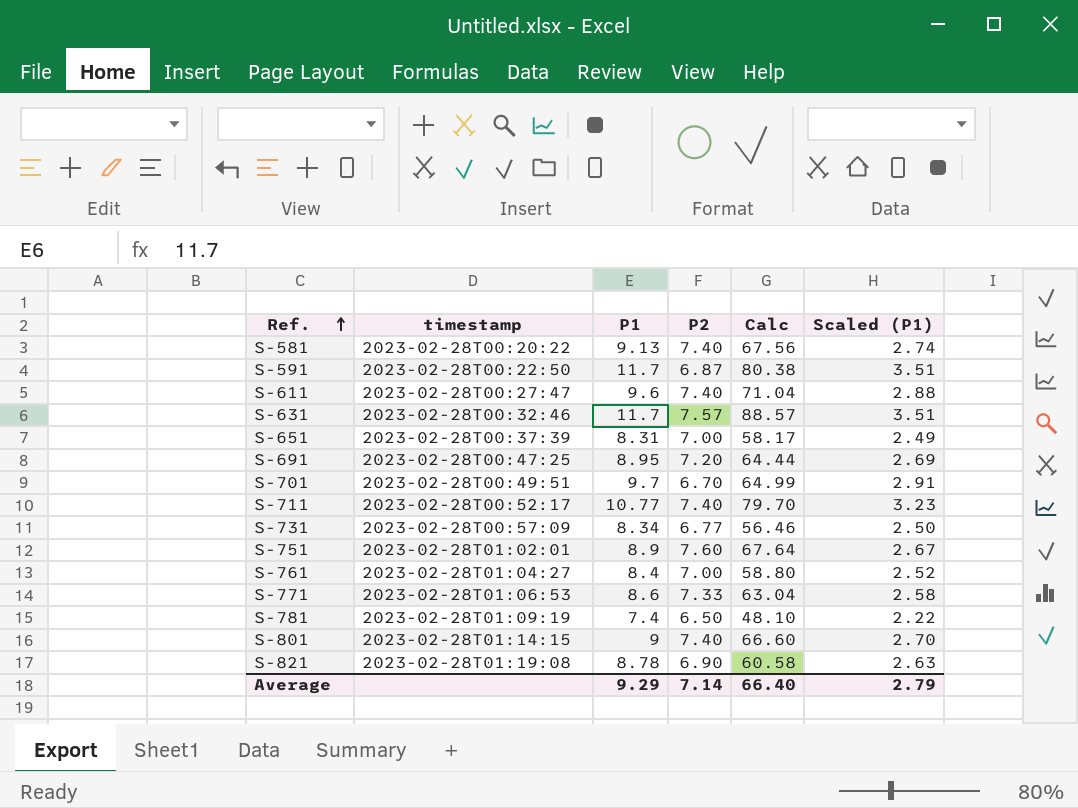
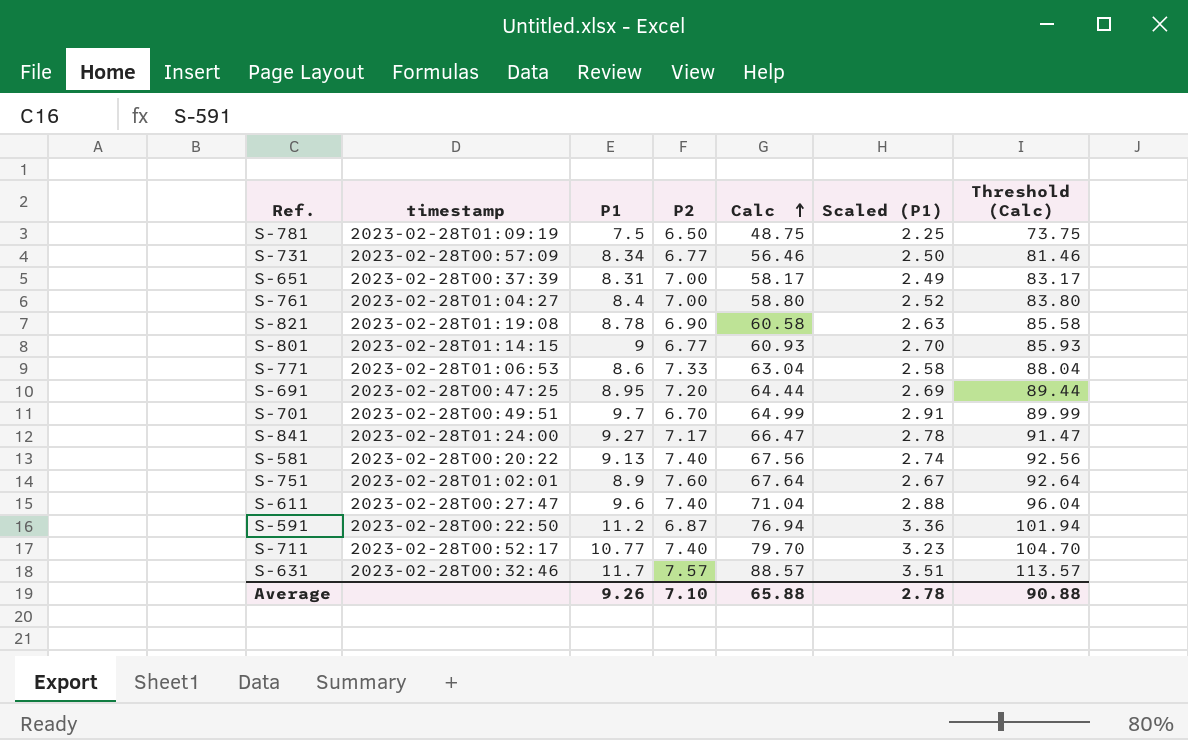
row order: Ref. ascending -> Calc ascending
column Threshold (Calc) | formula: none -> [Calc] + 25
S-781 | P1: 7.4 -> 7.5
S-781 | Calc: 48.10 -> 48.75
S-781 | Scaled (P1): 2.22 -> 2.25
S-801 | P2: 7.40 -> 6.77
S-801 | Calc: 66.60 -> 60.93
row S-841: none -> 2023-02-28T01:24:00 | 9.27 | 7.17 | 66.47 | 2.78 | 91.47
S-591 | P1: 11.7 -> 11.2
S-591 | Calc: 80.38 -> 76.94
S-591 | Scaled (P1): 3.51 -> 3.36
Average | P1: 9.29 -> 9.26
Average | P2: 7.14 -> 7.10
Average | Calc: 66.40 -> 65.88
Average | Scaled (P1): 2.79 -> 2.78

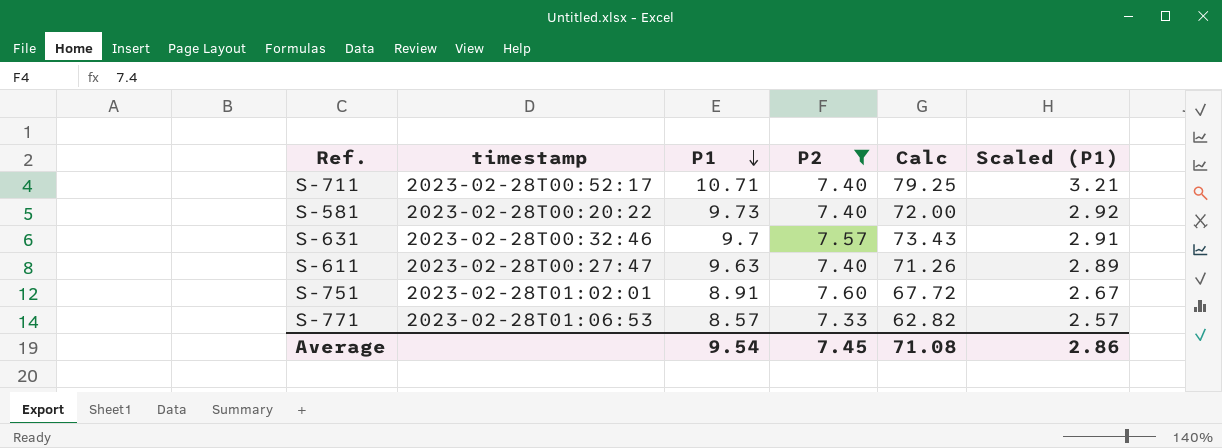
filter: none -> P2 >= 7.33
row order: Calc ascending -> P1 descending
column Threshold (Calc) | formula: [Calc] + 25 -> none
S-711 | P1: 10.77 -> 10.71
S-711 | Calc: 79.70 -> 79.25
S-711 | Scaled (P1): 3.23 -> 3.21
S-581 | P1: 9.13 -> 9.73
S-581 | Calc: 67.56 -> 72.00
S-581 | Scaled (P1): 2.74 -> 2.92
S-631 | P1: 11.7 -> 9.7
S-631 | Calc: 88.57 -> 73.43
S-631 | Scaled (P1): 3.51 -> 2.91
S-611 | P1: 9.6 -> 9.63
S-611 | Calc: 71.04 -> 71.26
S-611 | Scaled (P1): 2.88 -> 2.89
S-751 | P1: 8.9 -> 8.91
S-751 | Calc: 67.64 -> 67.72
S-771 | P1: 8.6 -> 8.57
S-771 | Calc: 63.04 -> 62.82
S-771 | Scaled (P1): 2.58 -> 2.57
Average | P1: 9.26 -> 9.54
Average | P2: 7.10 -> 7.45
Average | Calc: 65.88 -> 71.08
Average | Scaled (P1): 2.78 -> 2.86

